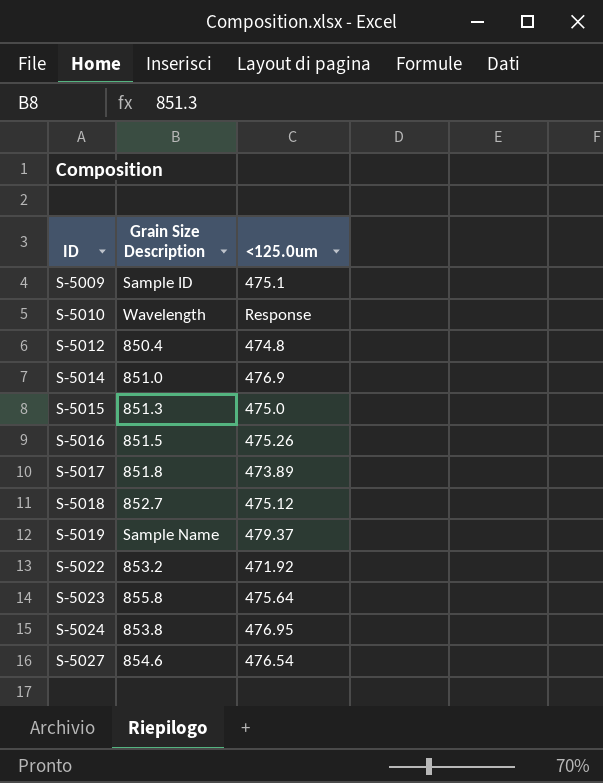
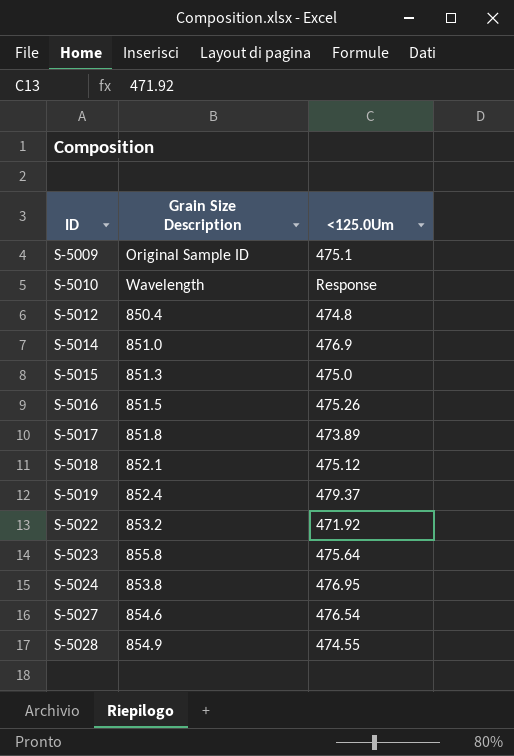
column name: <125.0um -> <125.0Um
S-5009 | Grain Size Description: Sample ID -> Original Sample ID
S-5018 | Grain Size Description: 852.7 -> 852.1
S-5019 | Grain Size Description: Sample Name -> 852.4
row S-5028: none -> 854.9 | 474.55

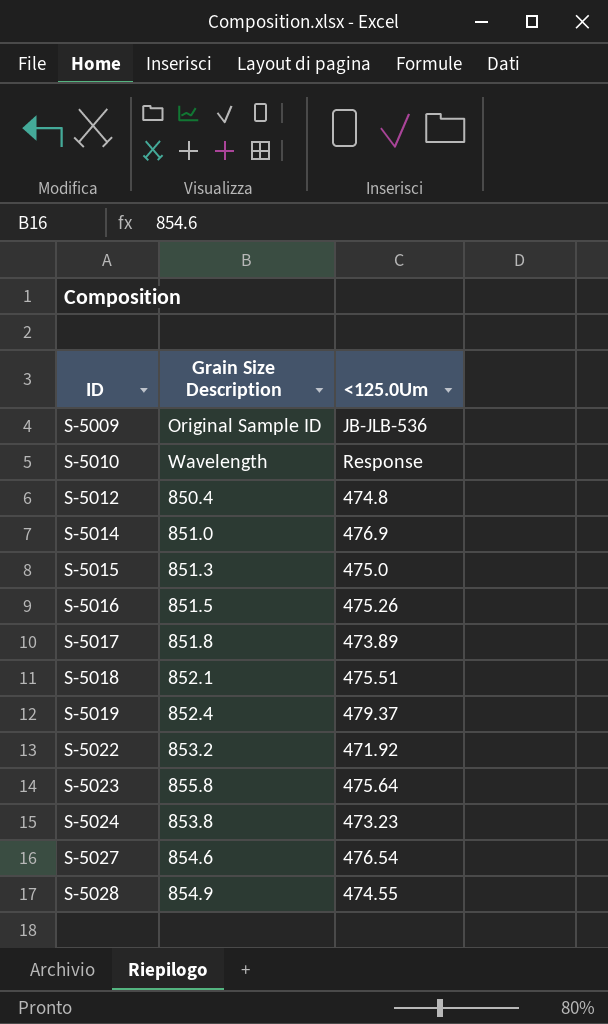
S-5009 | <125.0Um: 475.1 -> JB-JLB-536
S-5018 | <125.0Um: 475.12 -> 475.51
S-5024 | <125.0Um: 476.95 -> 473.23

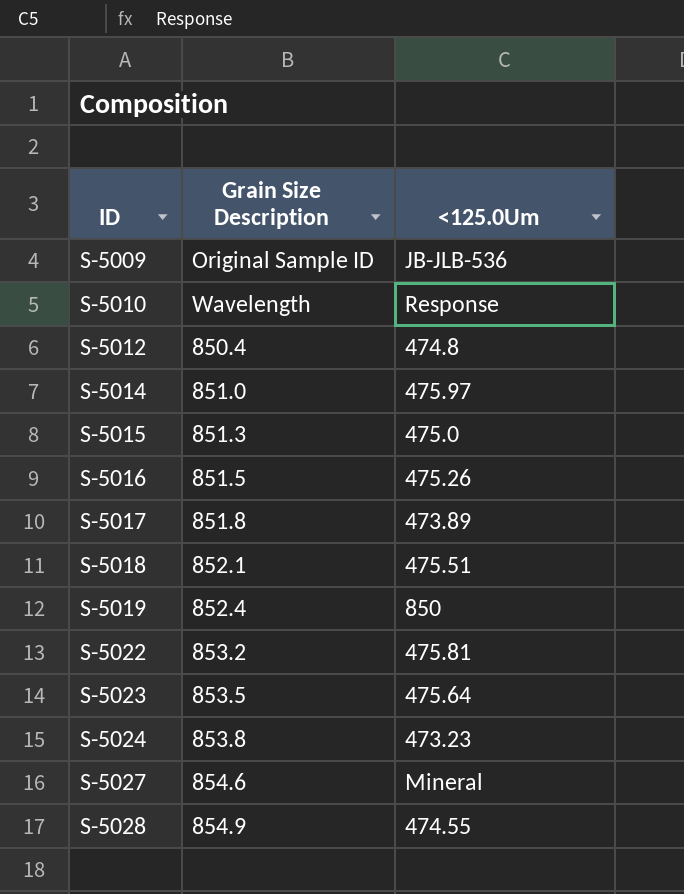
S-5014 | <125.0Um: 476.9 -> 475.97
S-5019 | <125.0Um: 479.37 -> 850
S-5022 | <125.0Um: 471.92 -> 475.81
S-5023 | Grain Size Description: 855.8 -> 853.5
S-5027 | <125.0Um: 476.54 -> Mineral

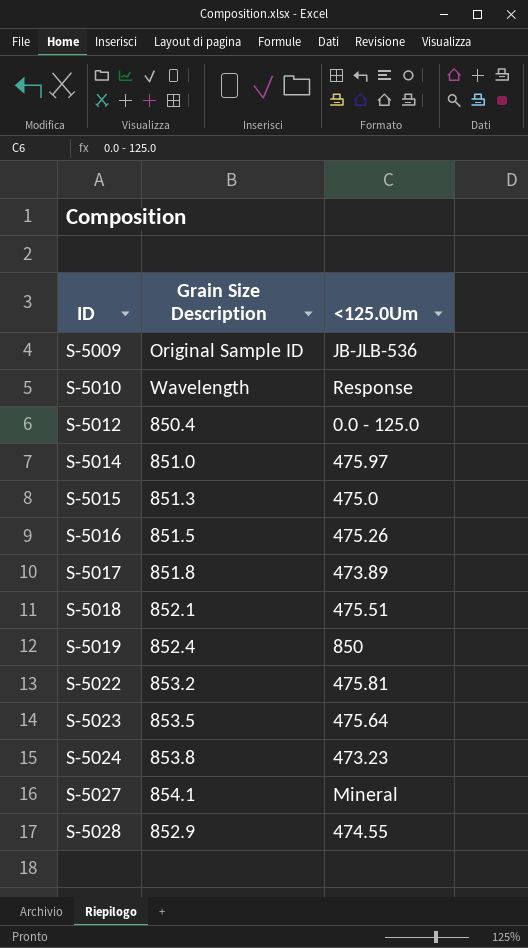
S-5012 | <125.0Um: 474.8 -> 0.0 - 125.0
S-5027 | Grain Size Description: 854.6 -> 854.1
S-5028 | Grain Size Description: 854.9 -> 852.9

